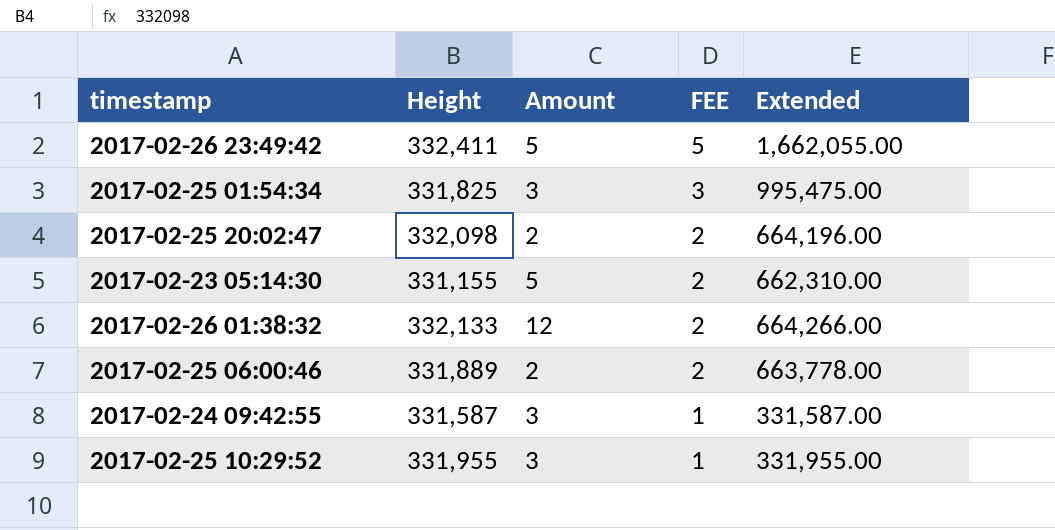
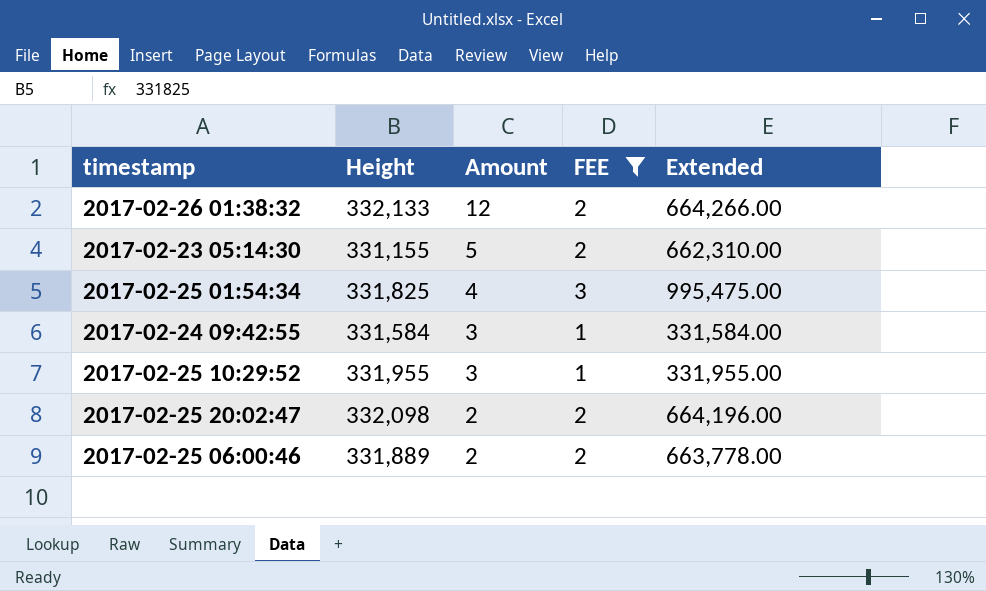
filter: none -> FEE != 5
row order: FEE descending -> Amount descending
2017-02-25 01:54:34 | Amount: 3 -> 4
2017-02-24 09:42:55 | Height: 331,587 -> 331,584
2017-02-24 09:42:55 | Extended: 331,587.00 -> 331,584.00

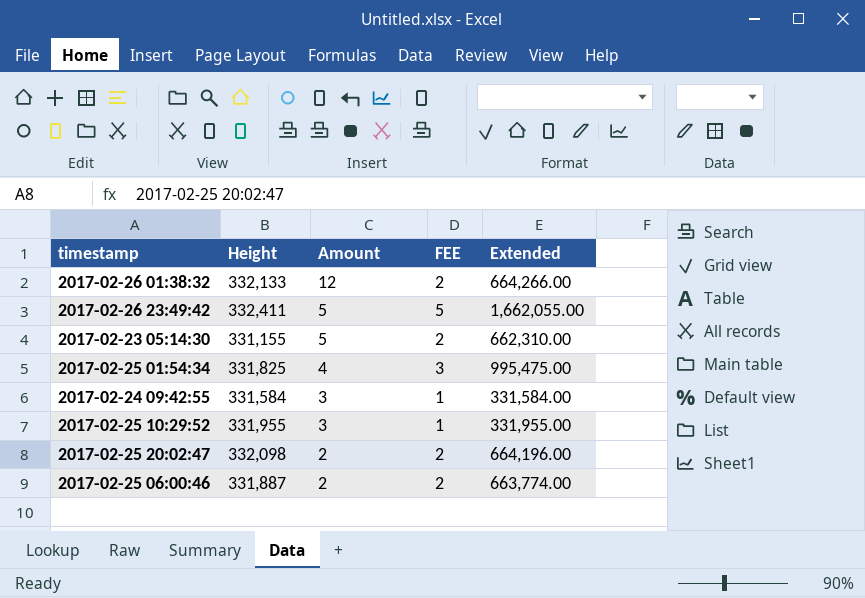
filter: FEE != 5 -> none
2017-02-25 06:00:46 | Height: 331,889 -> 331,887
2017-02-25 06:00:46 | Extended: 663,778.00 -> 663,774.00

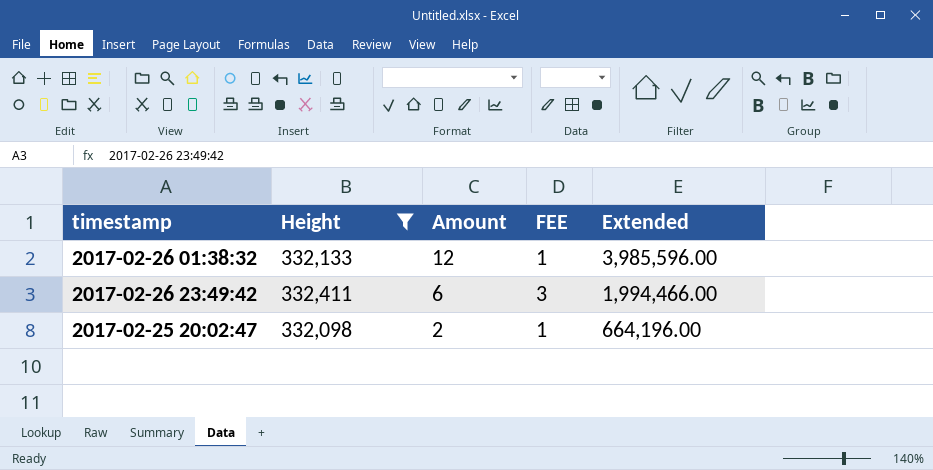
filter: none -> Height >= 332,098
column Extended | formula: [Height] * [FEE] -> [Height] * [Amount]
2017-02-26 01:38:32 | FEE: 2 -> 1
2017-02-26 23:49:42 | Amount: 5 -> 6
2017-02-26 23:49:42 | FEE: 5 -> 3
2017-02-25 20:02:47 | FEE: 2 -> 1

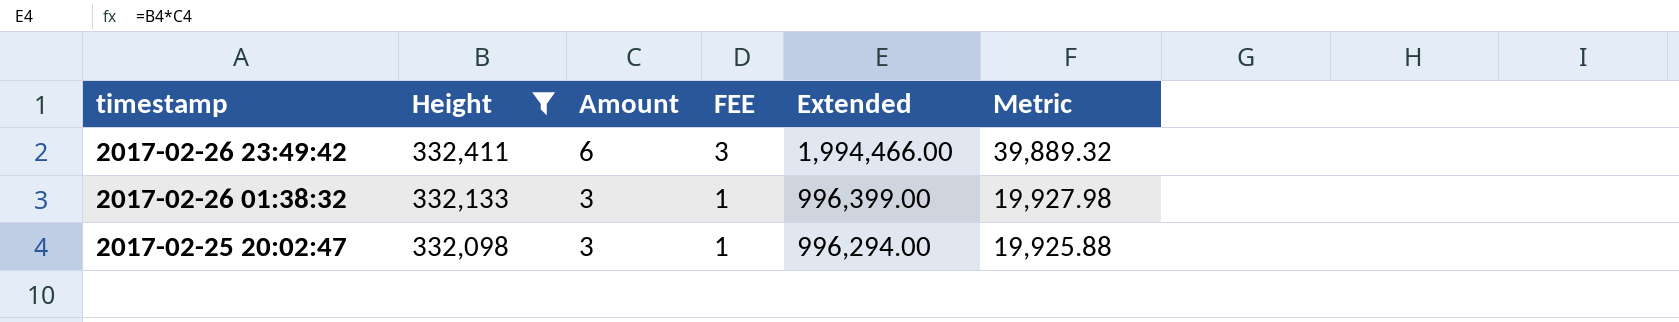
row order: Amount descending -> timestamp descending
column Metric | formula: none -> [Extended] * 0.02
2017-02-26 01:38:32 | Amount: 12 -> 3
2017-02-26 01:38:32 | Extended: 3,985,596.00 -> 996,399.00
2017-02-25 20:02:47 | Amount: 2 -> 3
2017-02-25 20:02:47 | Extended: 664,196.00 -> 996,294.00

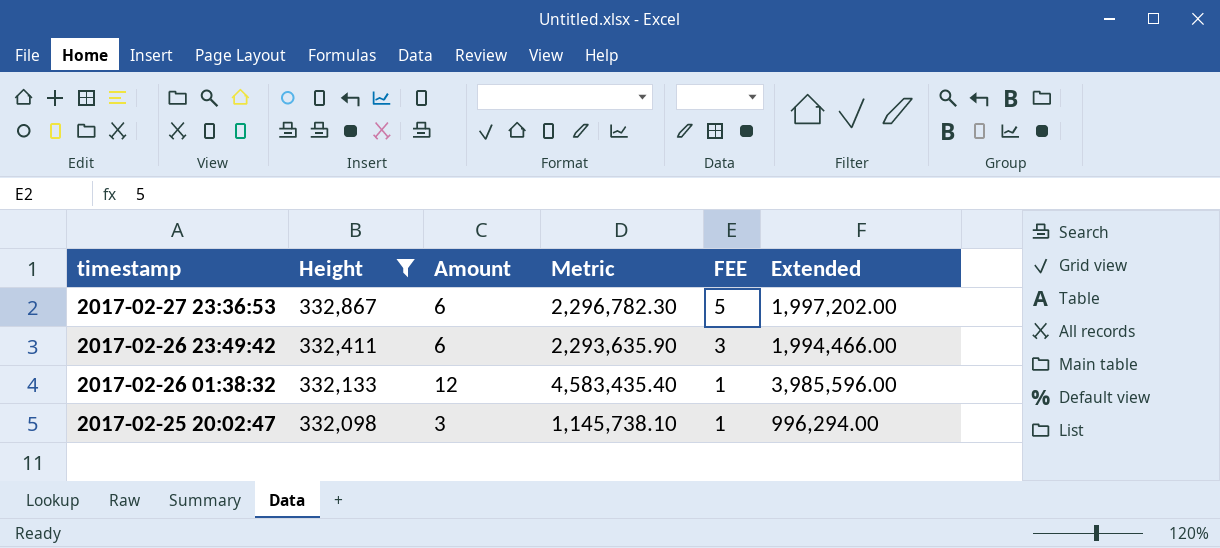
column Metric | formula: [Extended] * 0.02 -> [Extended] * 1.15
column Metric | position: 6 -> 4
row 2017-02-27 23:36:53: none -> 332,867 | 6 | 2,296,782.30 | 5 | 1,997,202.00
2017-02-26 01:38:32 | Amount: 3 -> 12
2017-02-26 01:38:32 | Extended: 996,399.00 -> 3,985,596.00

